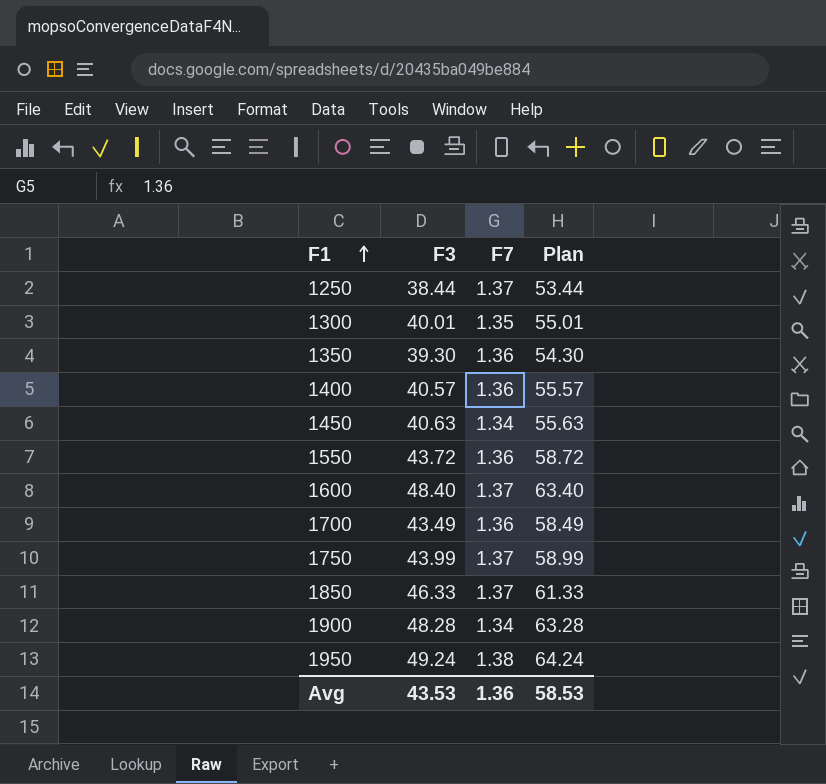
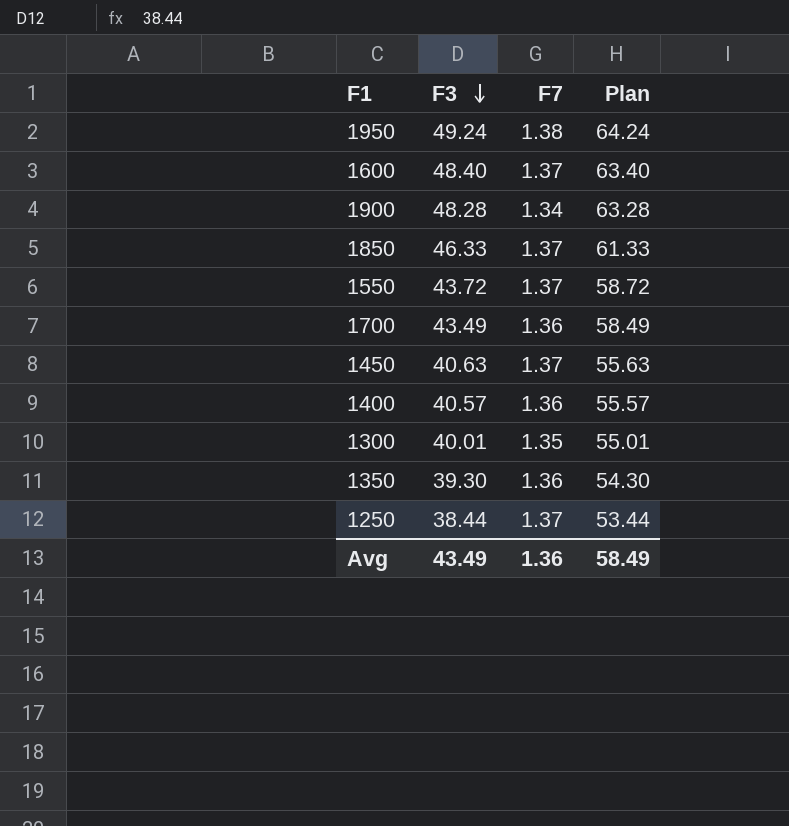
row order: F1 ascending -> F3 descending
row 1750: 43.99 | 1.37 | 58.99 -> none
1550 | F7: 1.36 -> 1.37
1450 | F7: 1.34 -> 1.37
Avg | F3: 43.53 -> 43.49
Avg | Plan: 58.53 -> 58.49

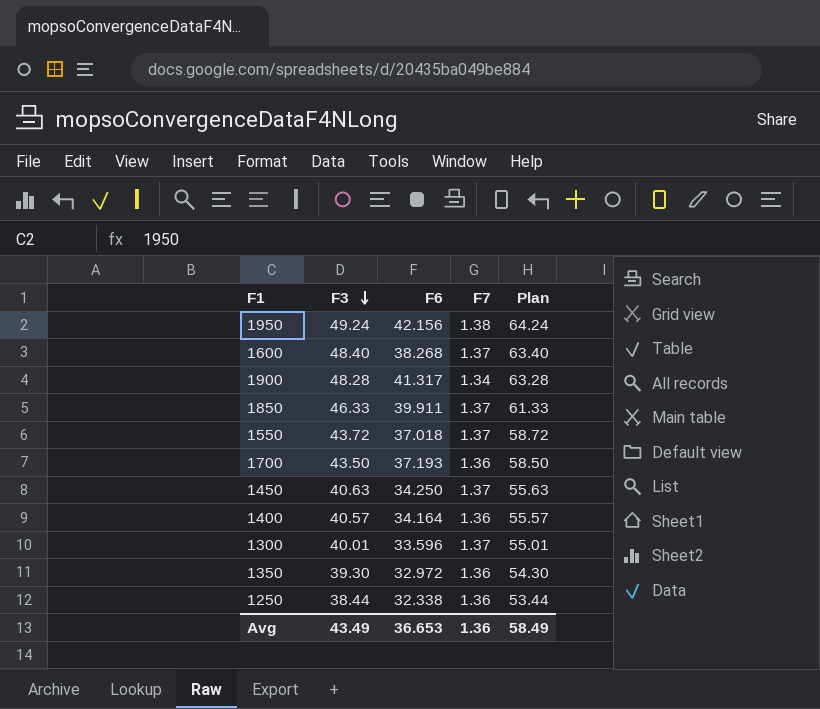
column F6 | position: none -> 3
1700 | F3: 43.49 -> 43.50
1700 | Plan: 58.49 -> 58.50
1300 | F7: 1.35 -> 1.37
1250 | F7: 1.37 -> 1.36

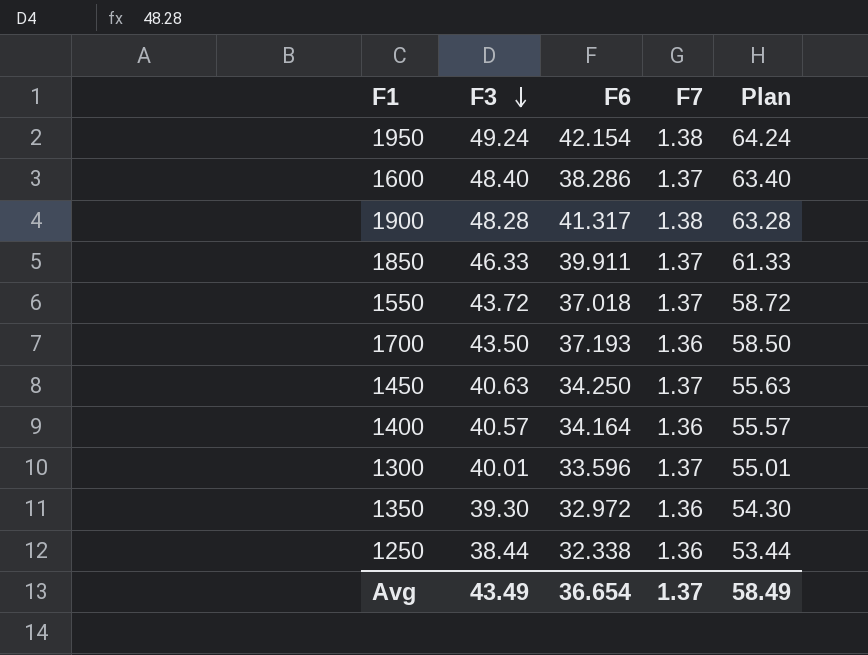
1950 | F6: 42.156 -> 42.154
1600 | F6: 38.268 -> 38.286
1900 | F7: 1.34 -> 1.38
Avg | F6: 36.653 -> 36.654
Avg | F7: 1.36 -> 1.37

